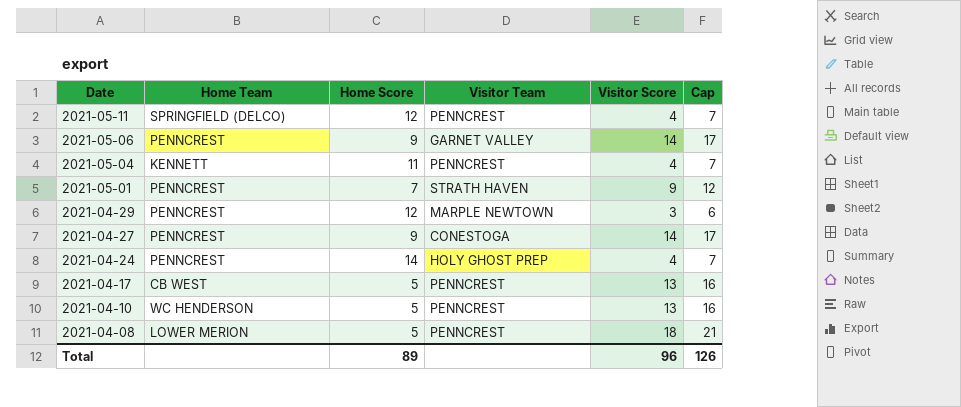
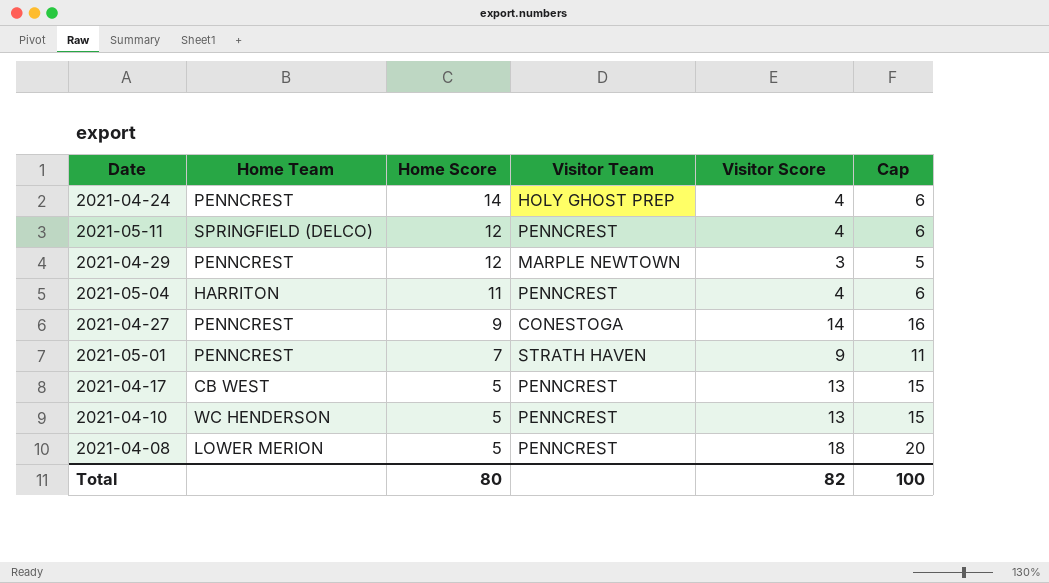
row order: Date descending -> Home Score descending
column Cap | formula: [Visitor Score] + 3 -> [Visitor Score] + 2
row 2021-05-06: PENNCREST | 9 | GARNET VALLEY | 14 | 17 -> none
2021-05-04 | Home Team: KENNETT -> HARRITON
Total | Home Score: 89 -> 80
Total | Visitor Score: 96 -> 82
Total | Cap: 126 -> 100

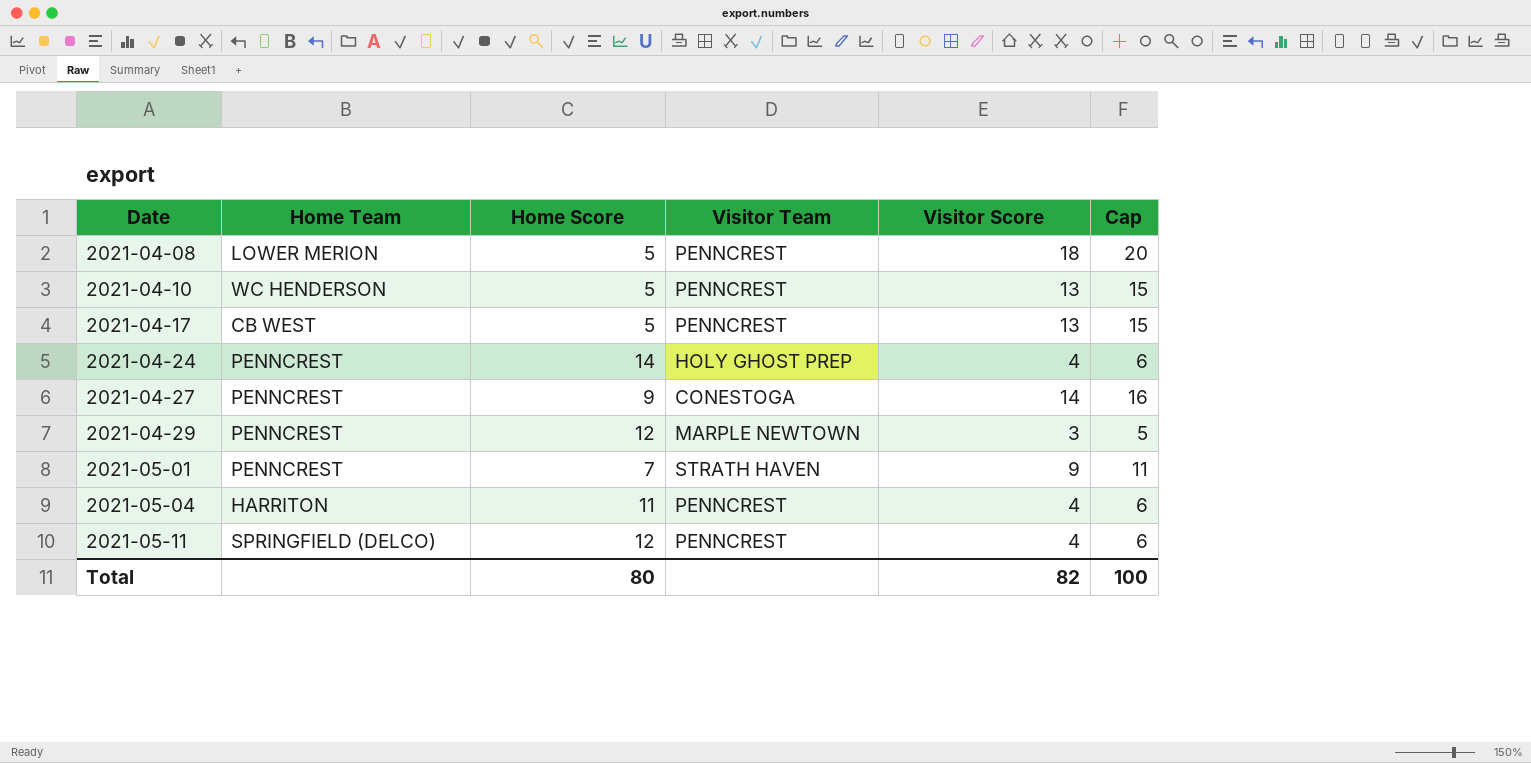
row order: Home Score descending -> Date ascending

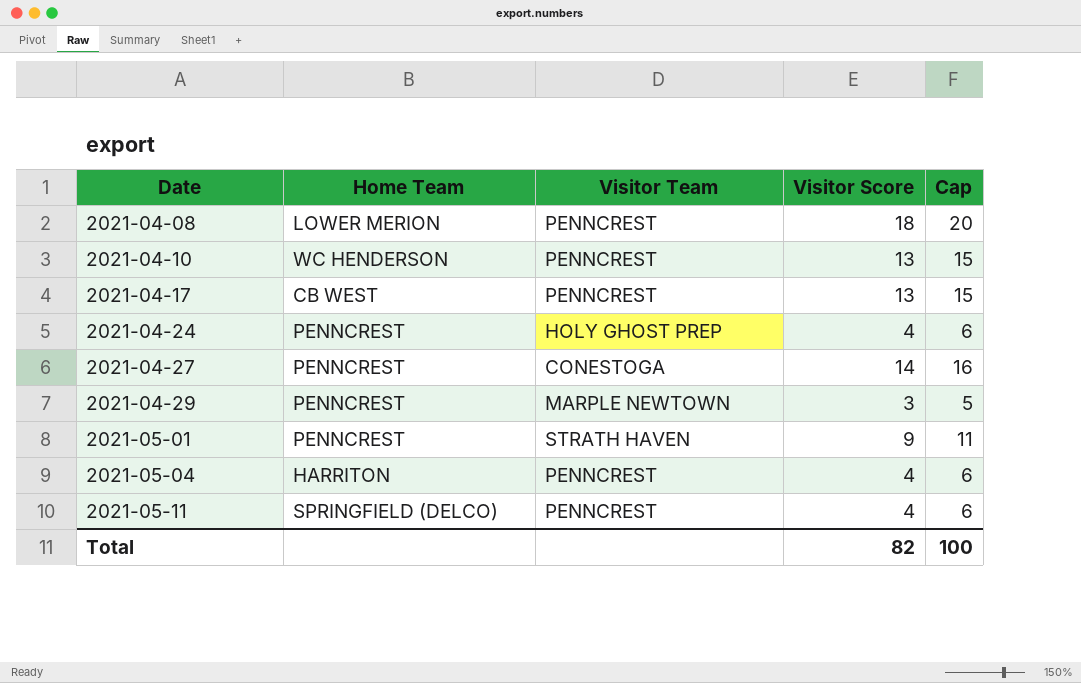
column Home Score | position: 3 -> none

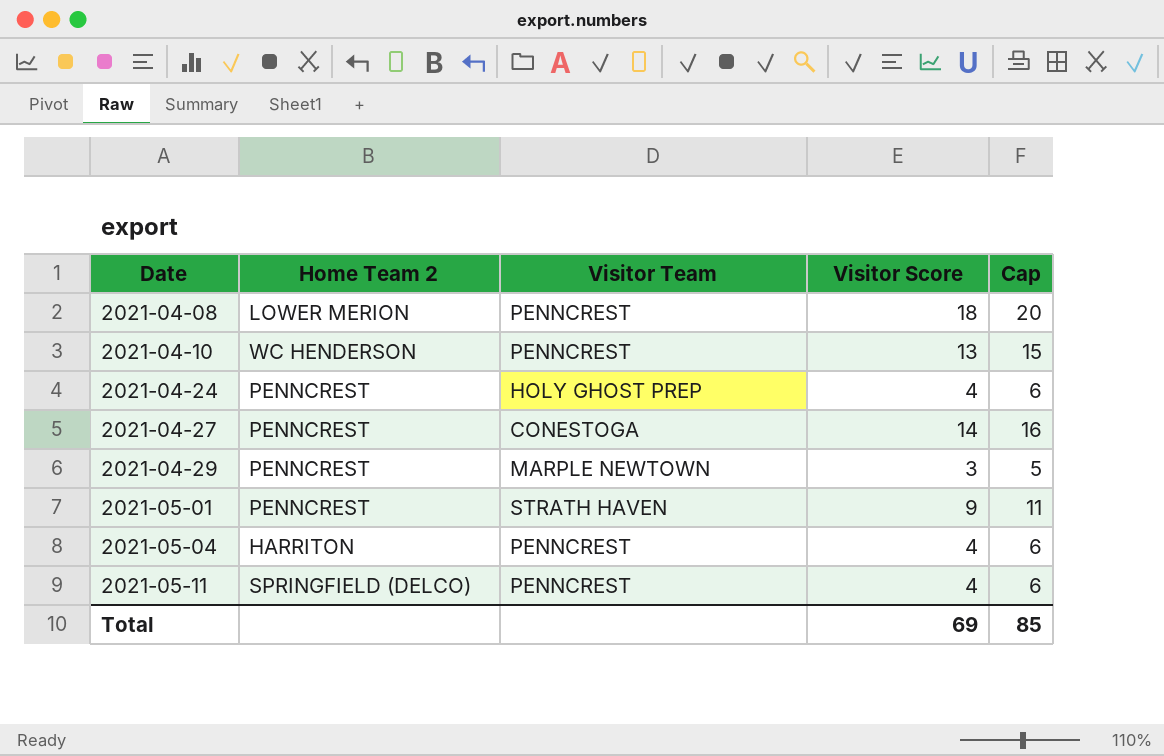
column name: Home Team -> Home Team 2
row 2021-04-17: CB WEST | PENNCREST | 13 | 15 -> none
Total | Visitor Score: 82 -> 69
Total | Cap: 100 -> 85

